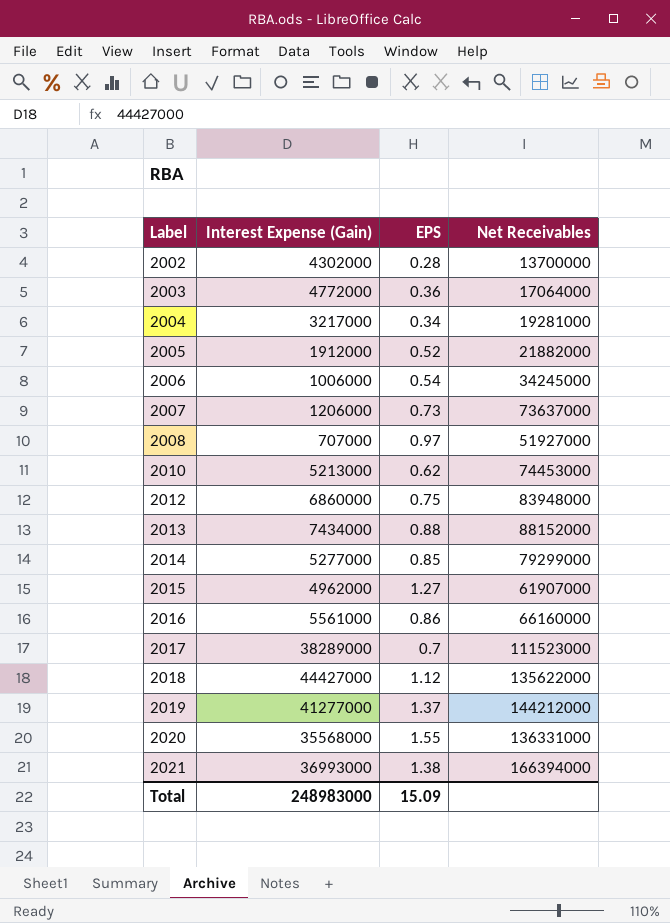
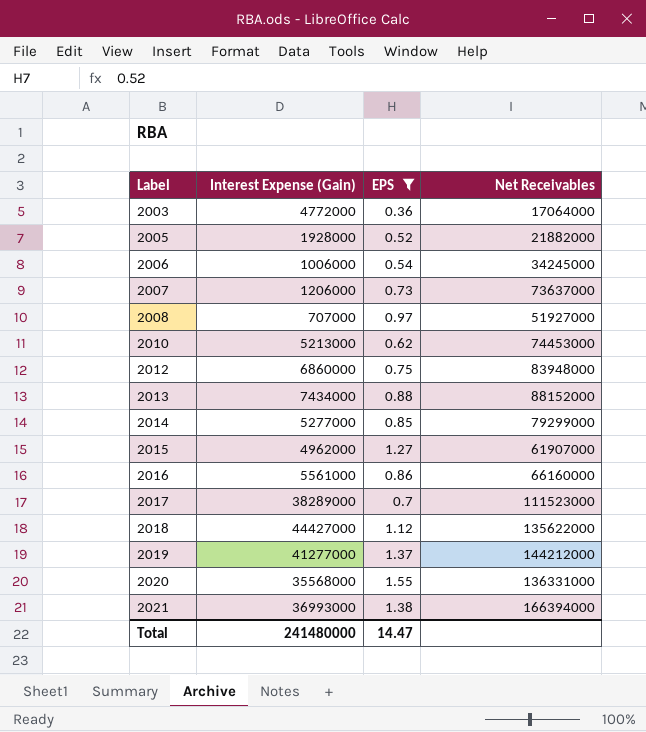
filter: none -> EPS >= 0.36
2005 | Interest Expense (Gain): 1912000 -> 1928000
Total | Interest Expense (Gain): 248983000 -> 241480000
Total | EPS: 15.09 -> 14.47

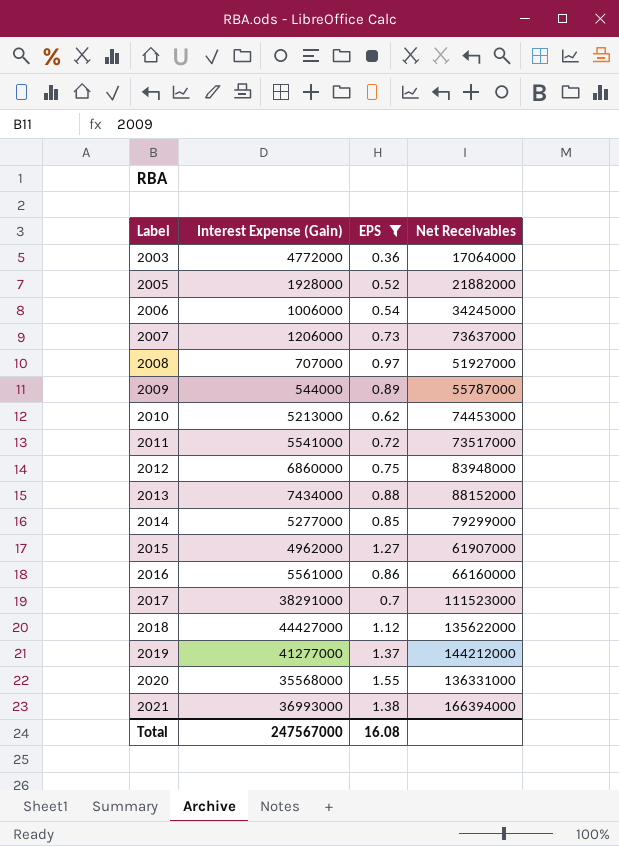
row 2009: none -> 544000 | 0.89 | 55787000
row 2011: none -> 5541000 | 0.72 | 73517000
2017 | Interest Expense (Gain): 38289000 -> 38291000
Total | Interest Expense (Gain): 241480000 -> 247567000
Total | EPS: 14.47 -> 16.08

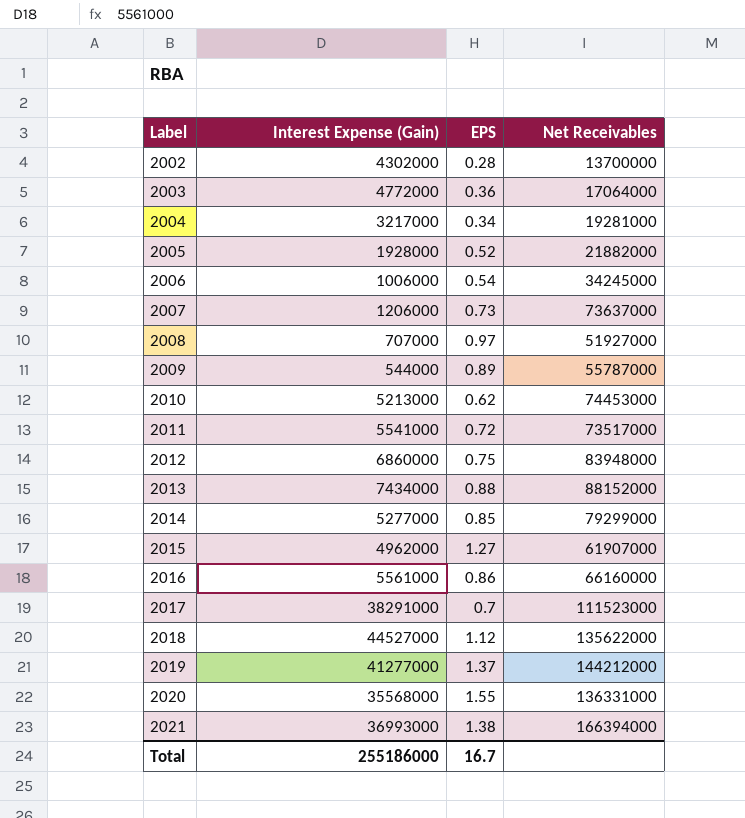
filter: EPS >= 0.36 -> none
2018 | Interest Expense (Gain): 44427000 -> 44527000
Total | Interest Expense (Gain): 247567000 -> 255186000
Total | EPS: 16.08 -> 16.7

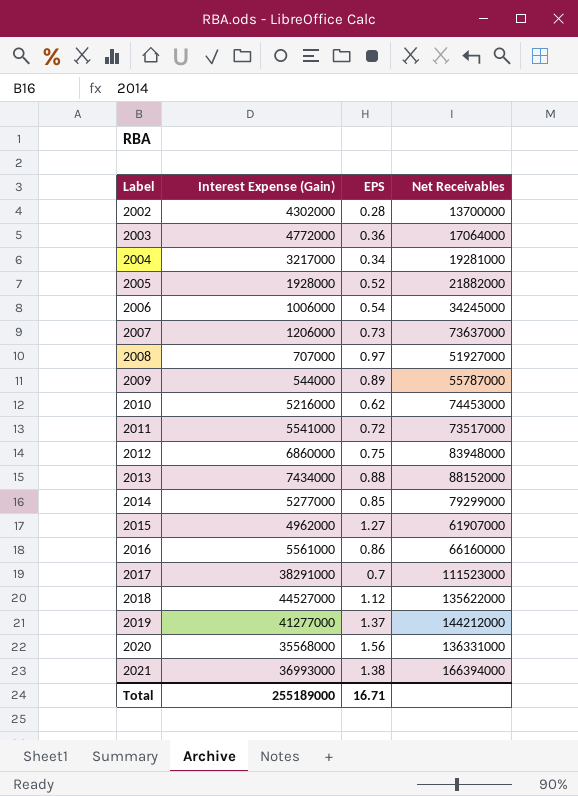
2010 | Interest Expense (Gain): 5213000 -> 5216000
2020 | EPS: 1.55 -> 1.56
Total | Interest Expense (Gain): 255186000 -> 255189000
Total | EPS: 16.7 -> 16.71

